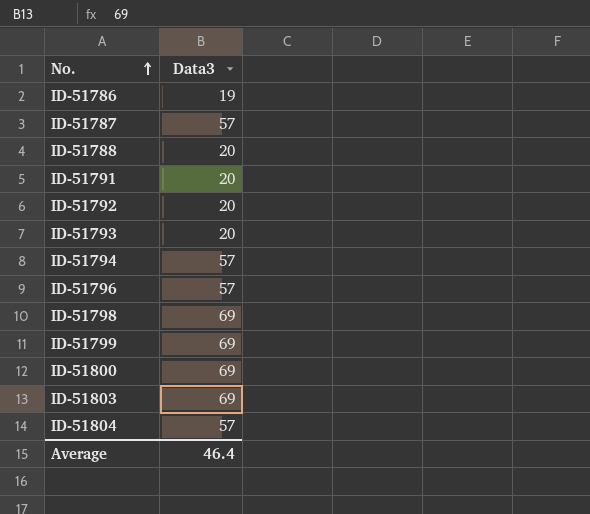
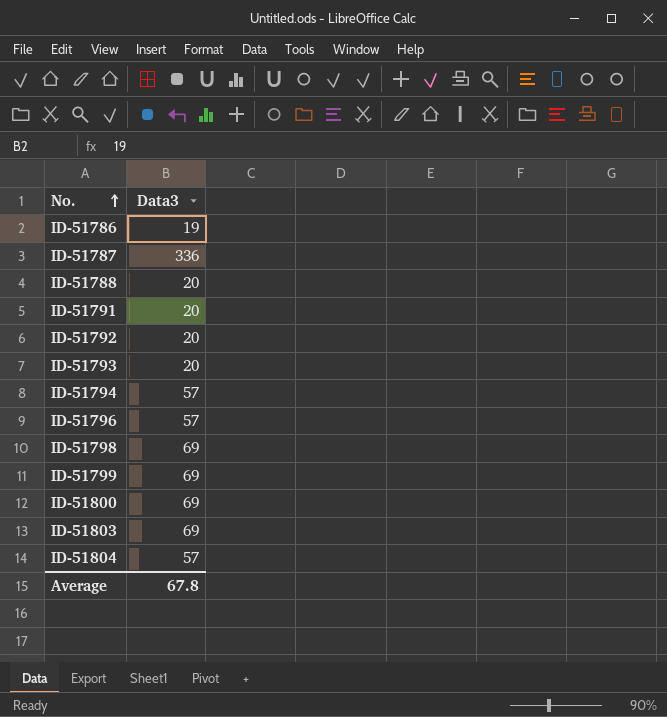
ID-51787 | Data3: 57 -> 336
Average | Data3: 46.4 -> 67.8

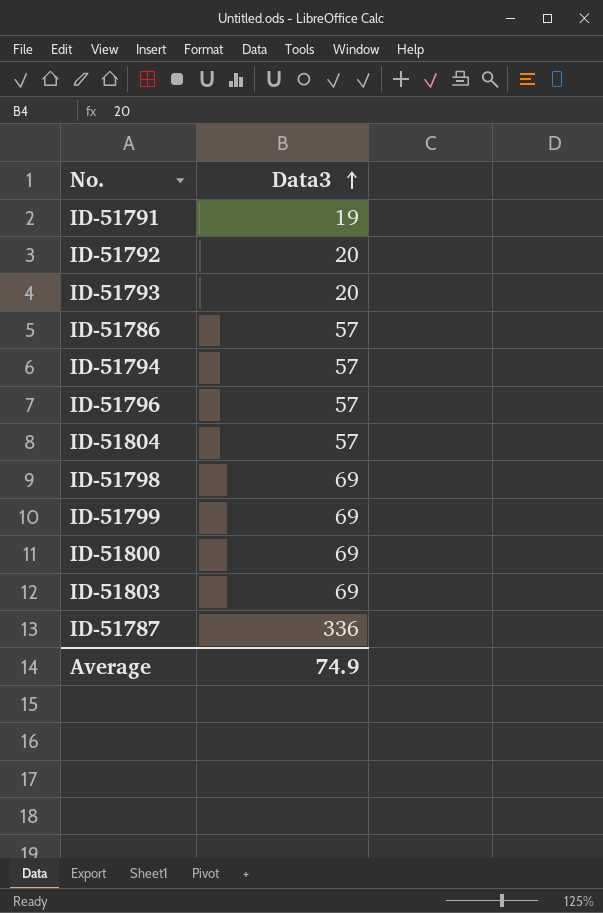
row order: No. ascending -> Data3 ascending
row ID-51788: 20 -> none
ID-51791 | Data3: 20 -> 19
ID-51786 | Data3: 19 -> 57
Average | Data3: 67.8 -> 74.9

